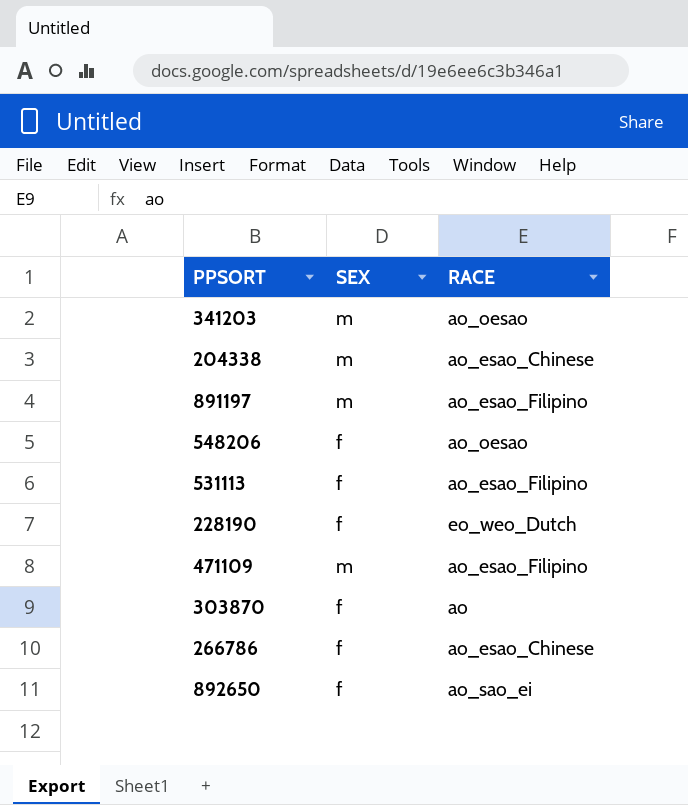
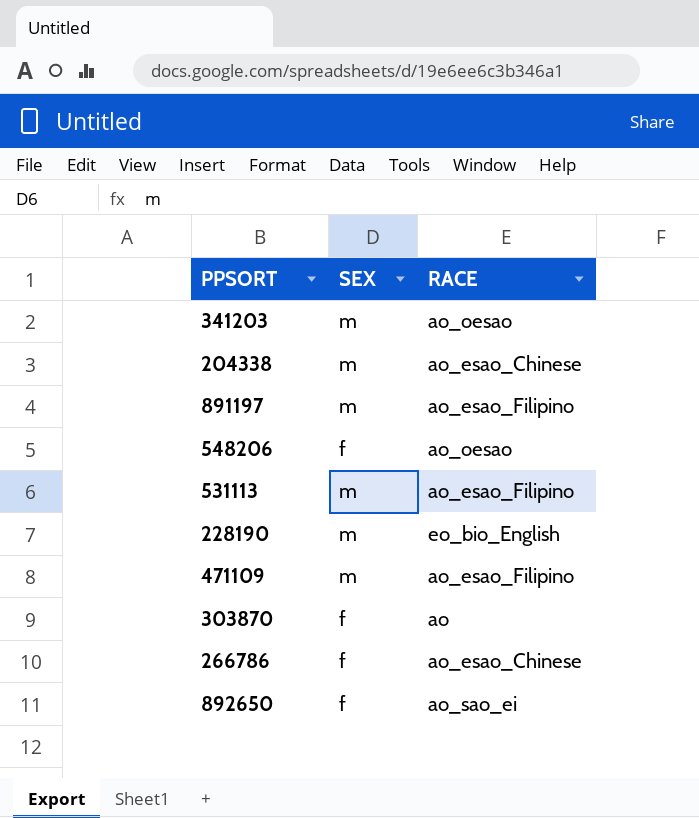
531113 | SEX: f -> m
228190 | SEX: f -> m
228190 | RACE: eo_weo_Dutch -> eo_bio_English

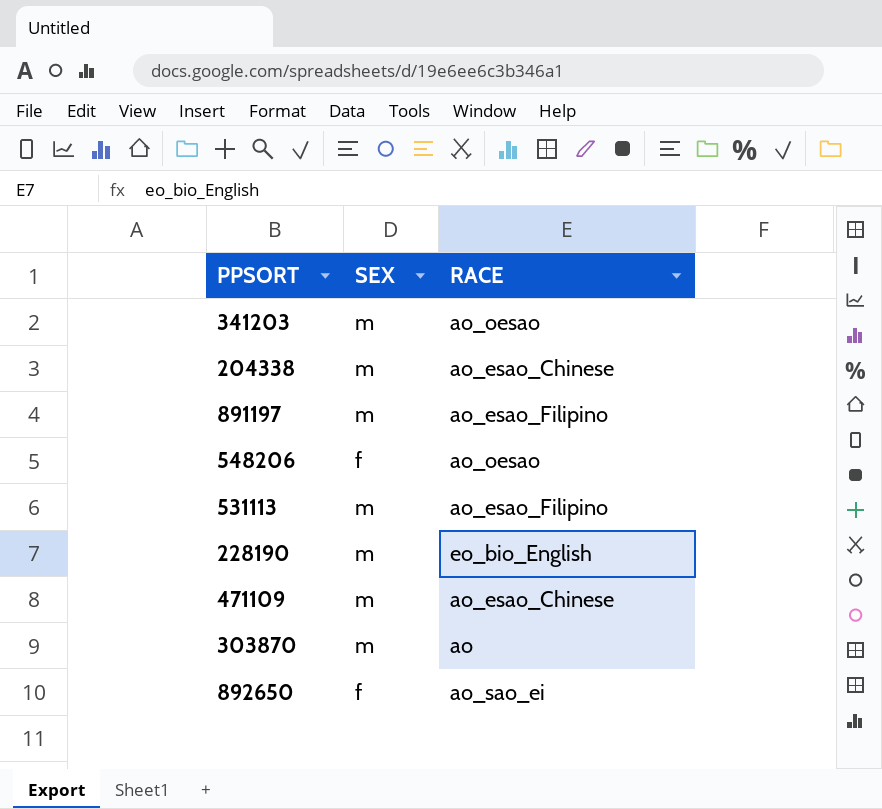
row 266786: f | ao_esao_Chinese -> none
471109 | RACE: ao_esao_Filipino -> ao_esao_Chinese
303870 | SEX: f -> m

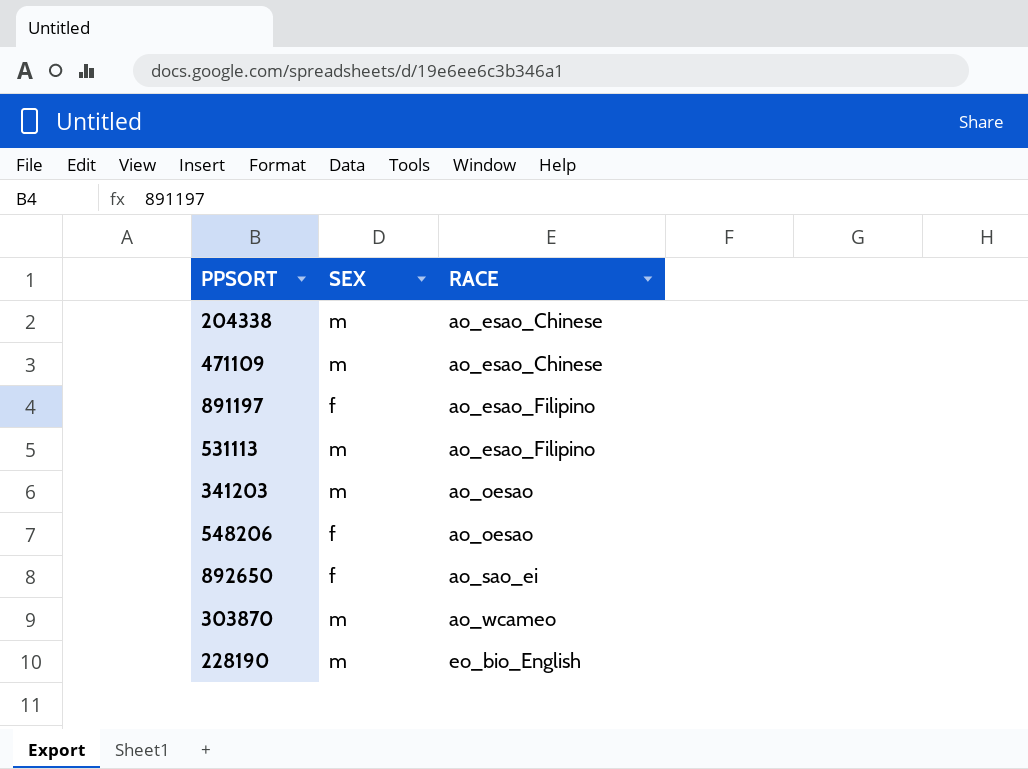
row order: none -> RACE ascending
891197 | SEX: m -> f
303870 | RACE: ao -> ao_wcameo

